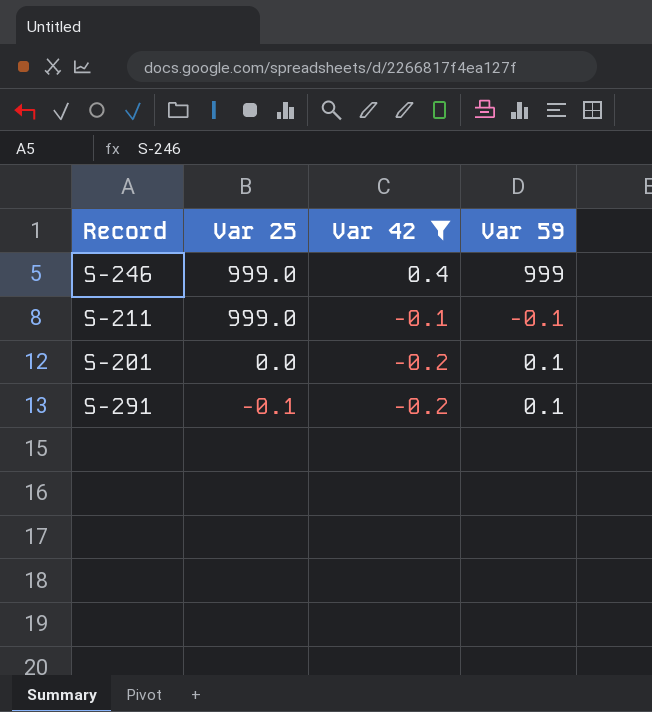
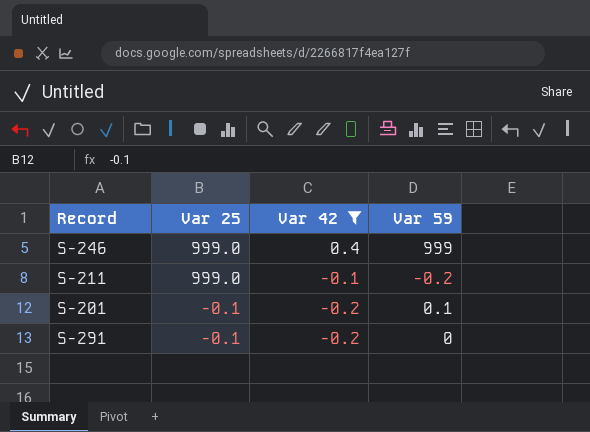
S-211 | Var 59: -0.1 -> -0.2
S-201 | Var 25: 0.0 -> -0.1
S-291 | Var 59: 0.1 -> 0

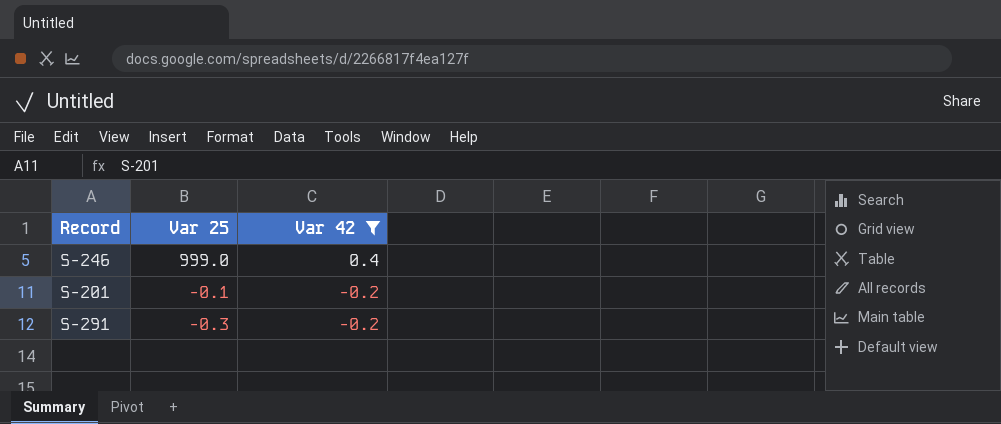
column Var 59 | position: 4 -> none
row S-211: 999.0 | -0.1 | -0.2 -> none
S-291 | Var 25: -0.1 -> -0.3

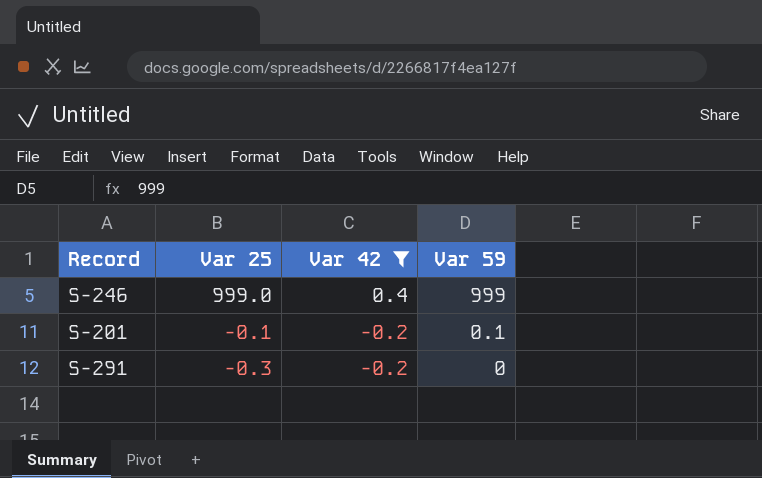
column Var 59 | position: none -> 4

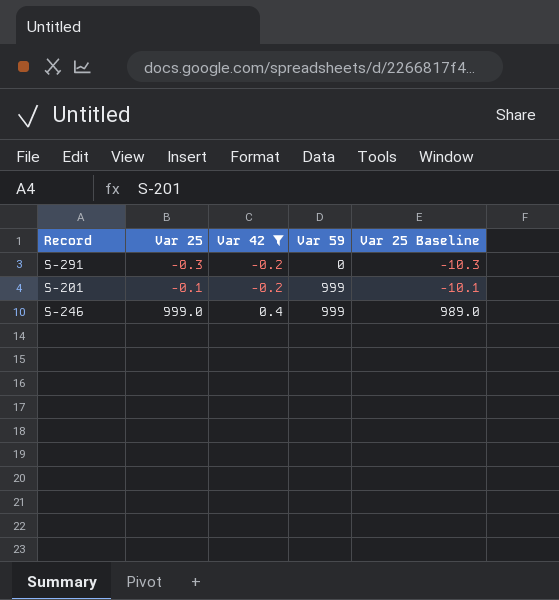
row order: Var 25 descending -> Var 25 ascending
column Var 25 Baseline | formula: none -> [Var 25] - 10
S-201 | Var 59: 0.1 -> 999

